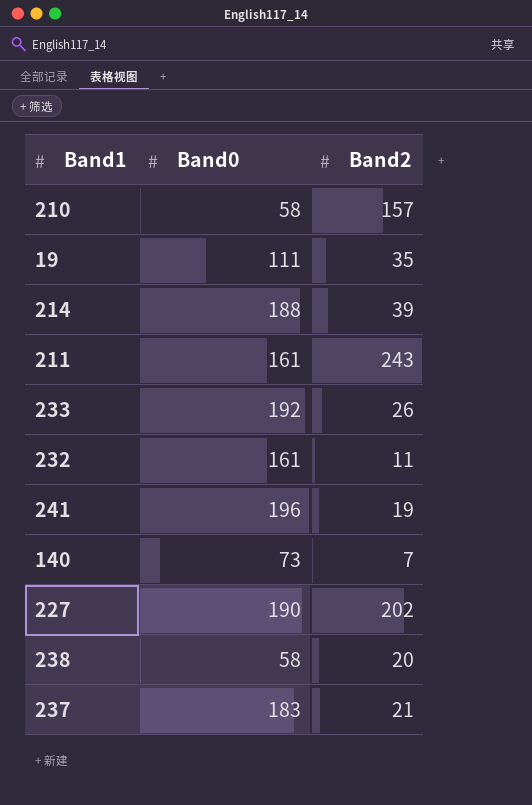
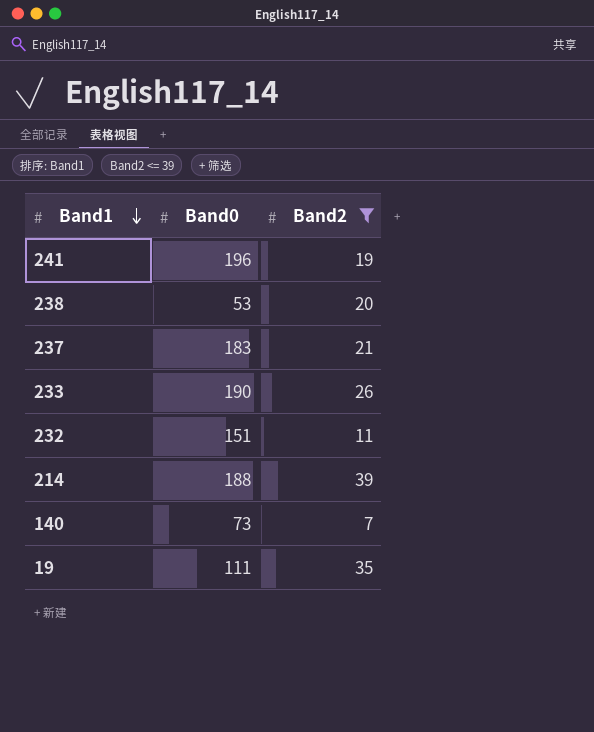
filter: none -> Band2 <= 39
row order: none -> Band1 descending
238 | Band0: 58 -> 53
233 | Band0: 192 -> 190
232 | Band0: 161 -> 151

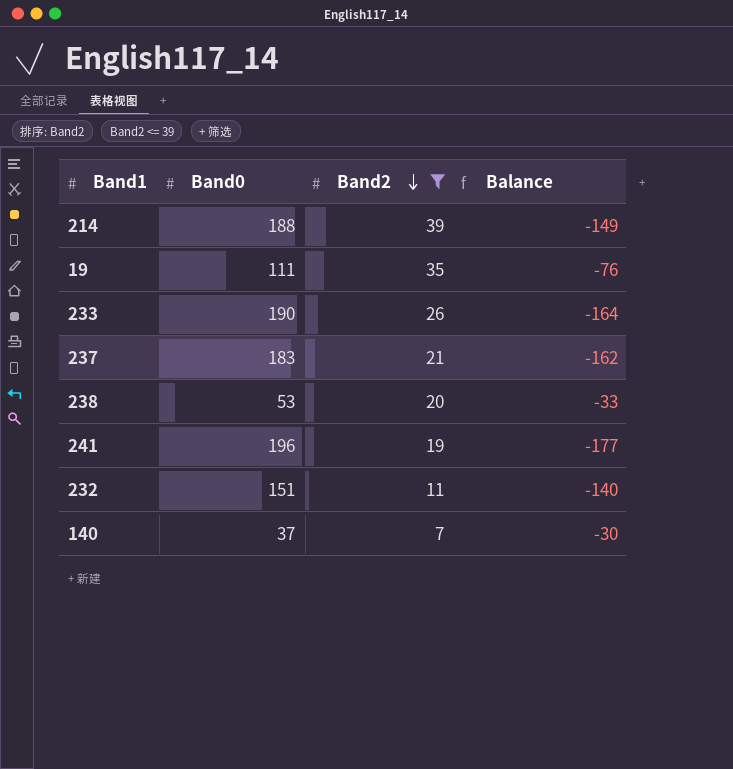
row order: Band1 descending -> Band2 descending
column Balance | formula: none -> [Band2] - [Band0]
140 | Band0: 73 -> 37

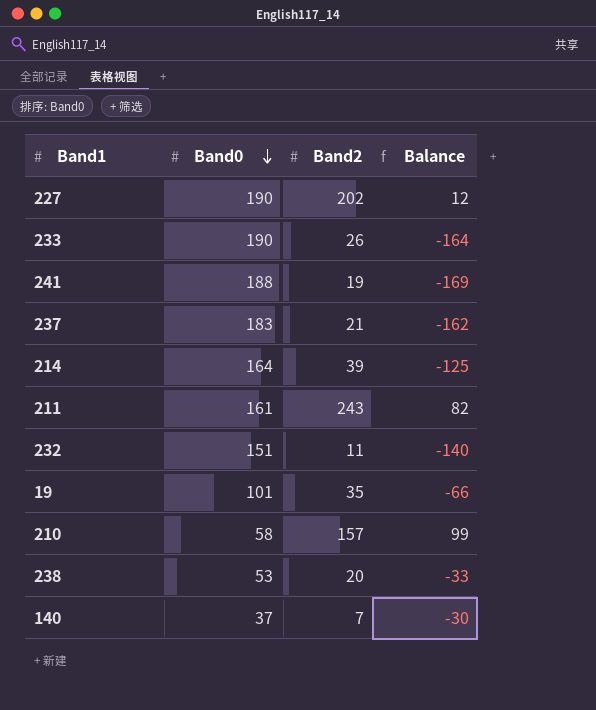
filter: Band2 <= 39 -> none
row order: Band2 descending -> Band0 descending
241 | Band0: 196 -> 188
241 | Balance: -177 -> -169
214 | Band0: 188 -> 164
214 | Balance: -149 -> -125
19 | Band0: 111 -> 101
19 | Balance: -76 -> -66

